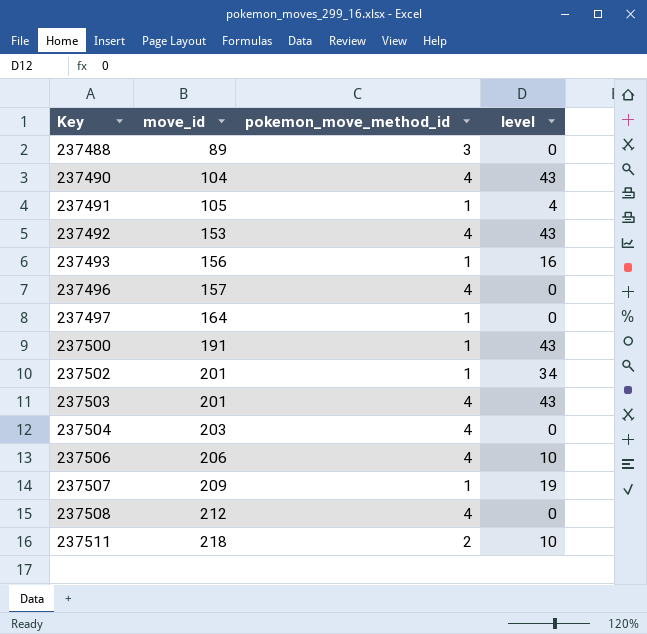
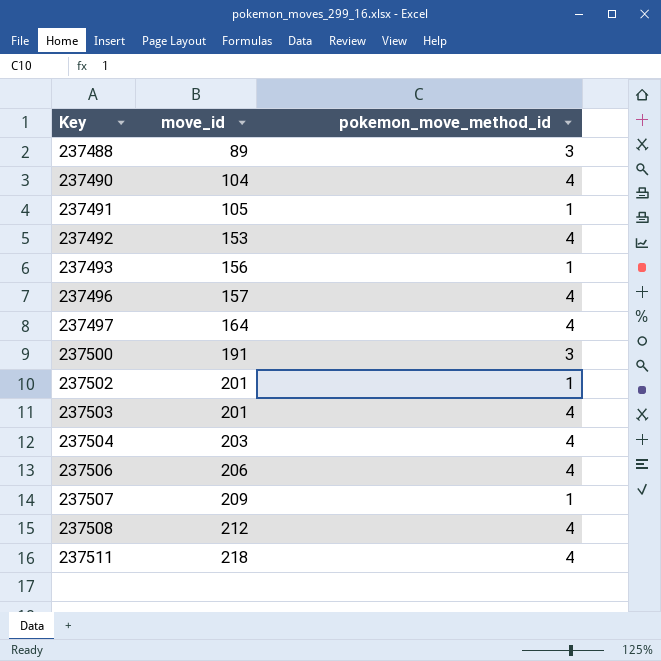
column level | position: 4 -> none
237497 | pokemon_move_method_id: 1 -> 4
237500 | pokemon_move_method_id: 1 -> 3
237511 | pokemon_move_method_id: 2 -> 4

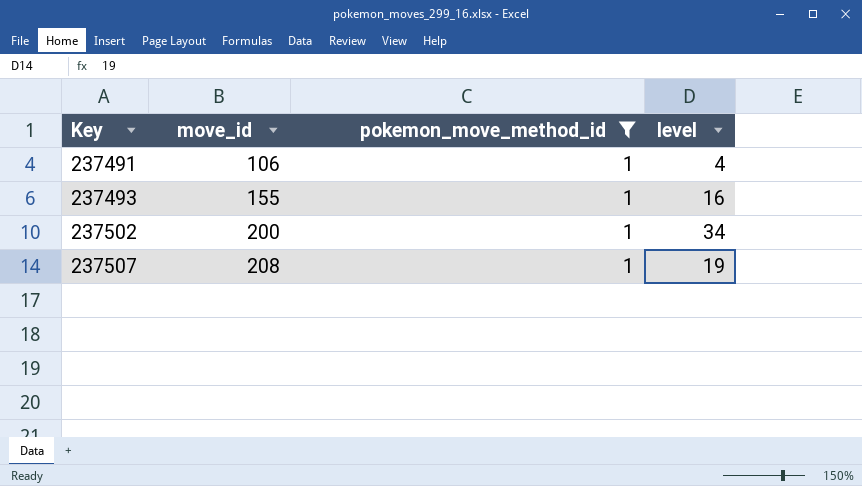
filter: none -> pokemon_move_method_id = 1
column level | position: none -> 4
237491 | move_id: 105 -> 106
237493 | move_id: 156 -> 155
237502 | move_id: 201 -> 200
237507 | move_id: 209 -> 208

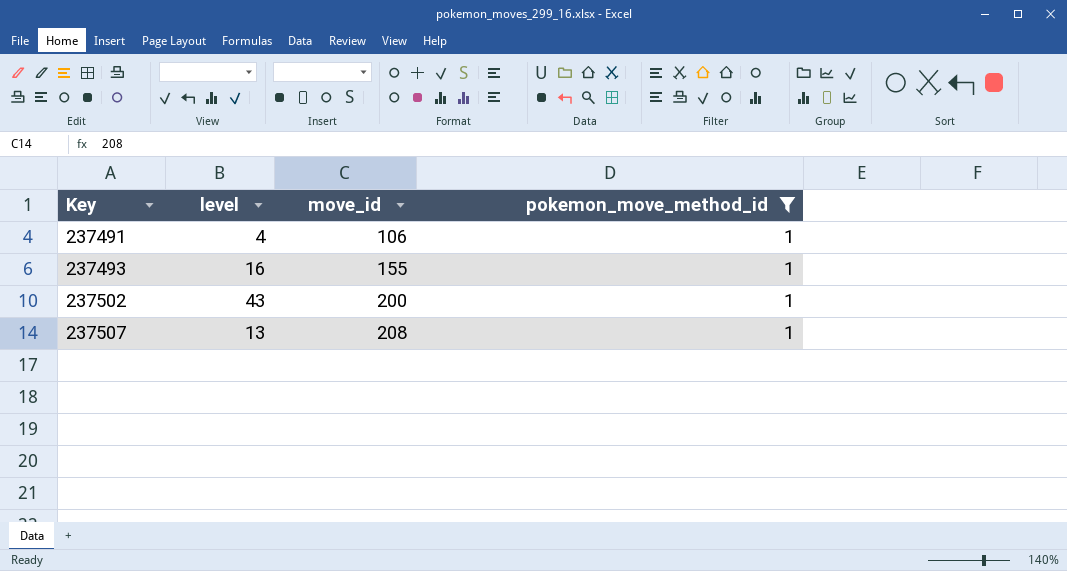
column level | position: 4 -> 2
237502 | level: 34 -> 43
237507 | level: 19 -> 13

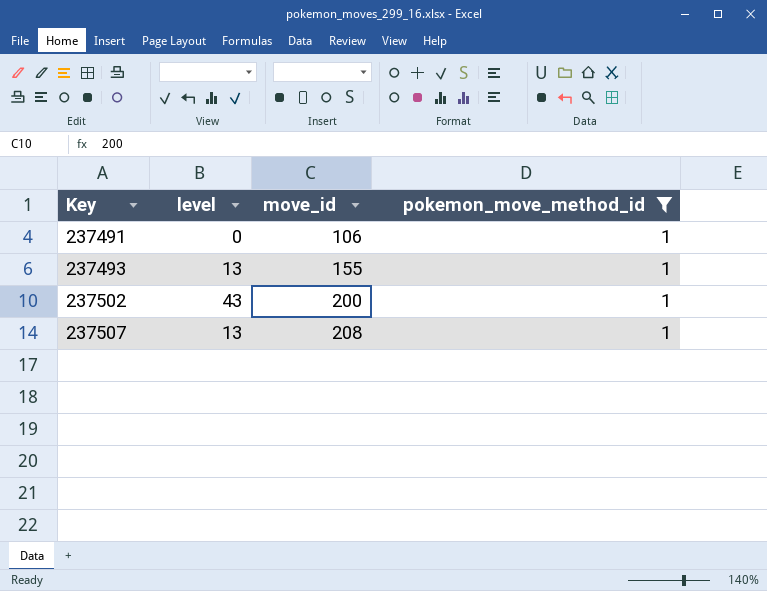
237491 | level: 4 -> 0
237493 | level: 16 -> 13

